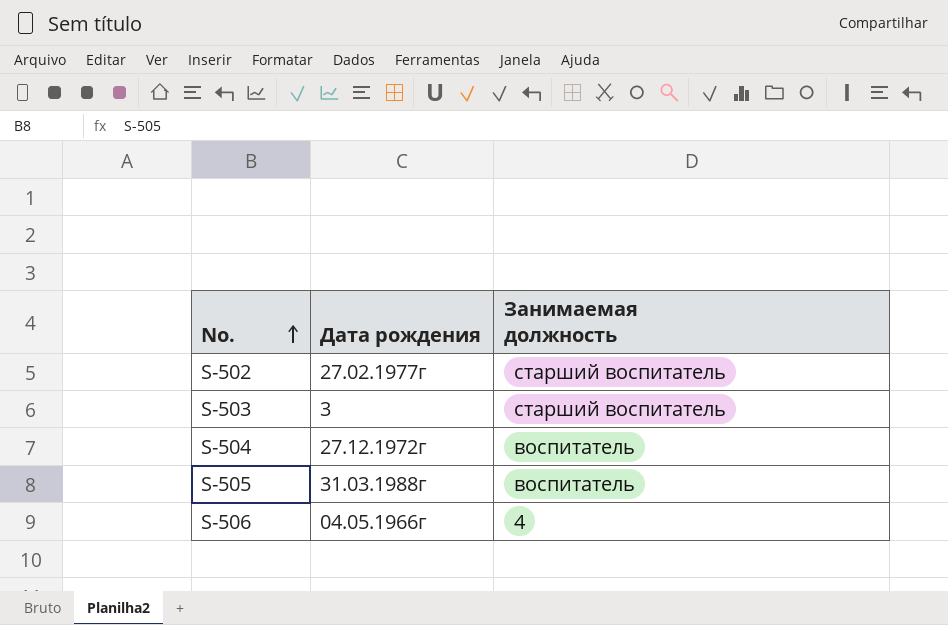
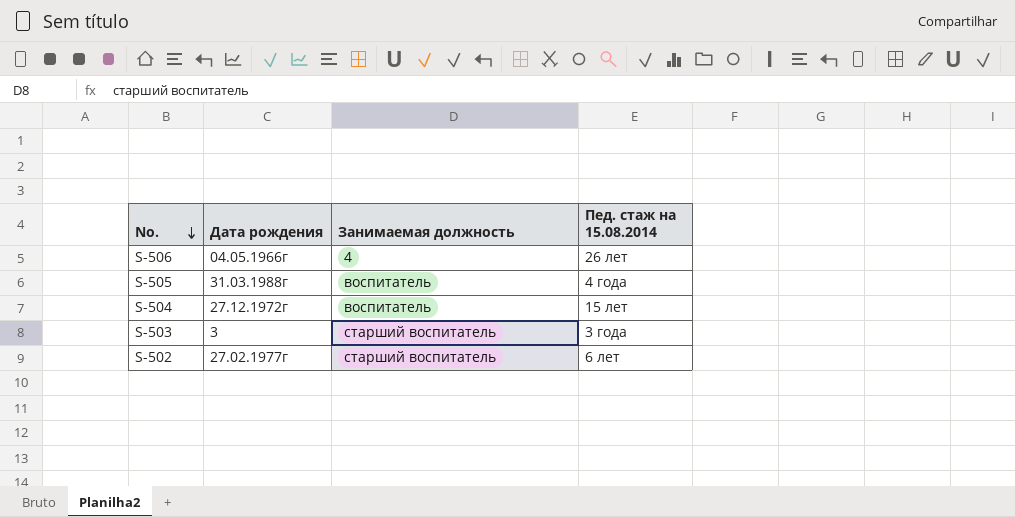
row order: No. ascending -> No. descending
column Пед. стаж на 15.08.2014 | position: none -> 4

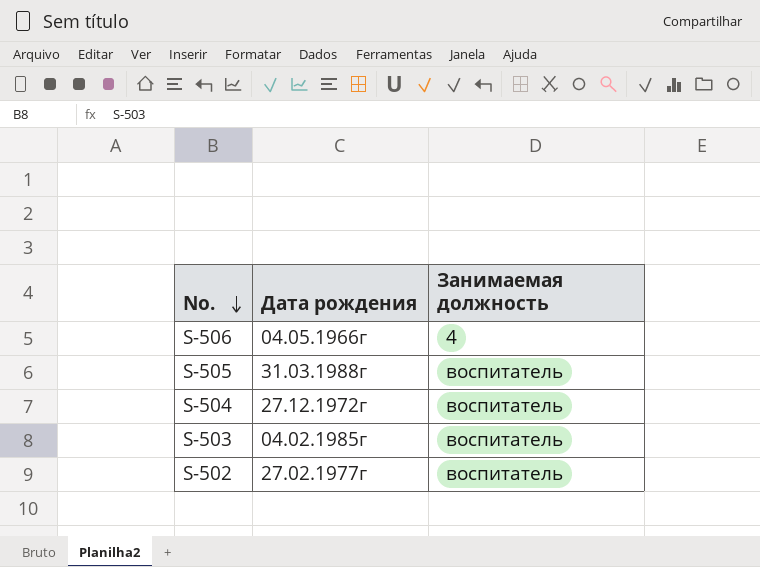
column Пед. стаж на 15.08.2014 | position: 4 -> none
S-503 | Дата рождения: 3 -> 04.02.1985г
S-503 | Занимаемая должность: старший воспитатель -> воспитатель
S-502 | Занимаемая должность: старший воспитатель -> воспитатель

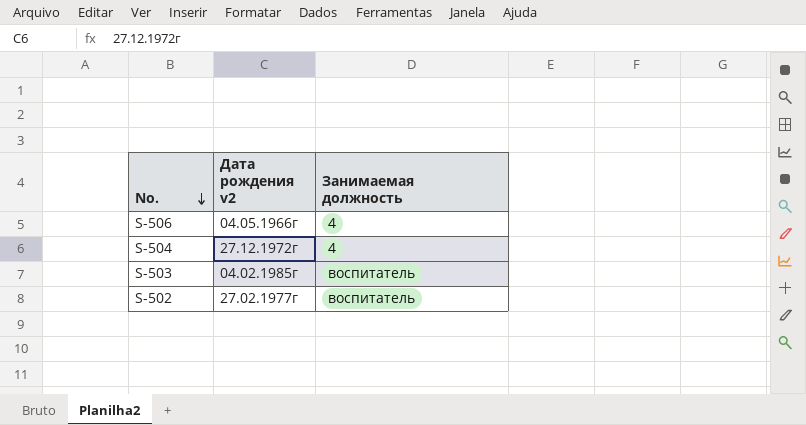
column name: Дата рождения -> Дата рождения v2
row S-505: 31.03.1988г | воспитатель -> none
S-504 | Занимаемая должность: воспитатель -> 4

